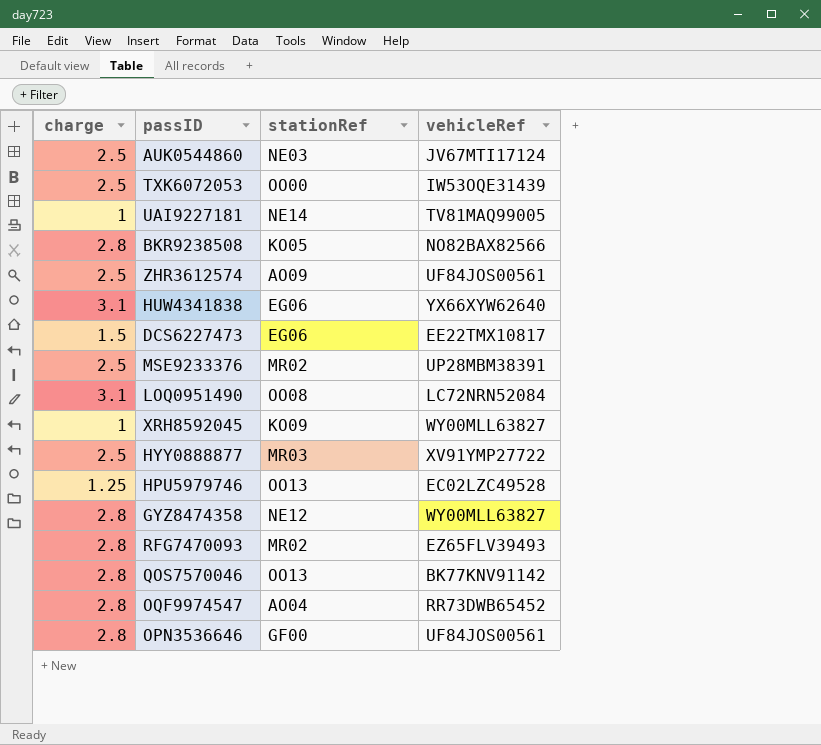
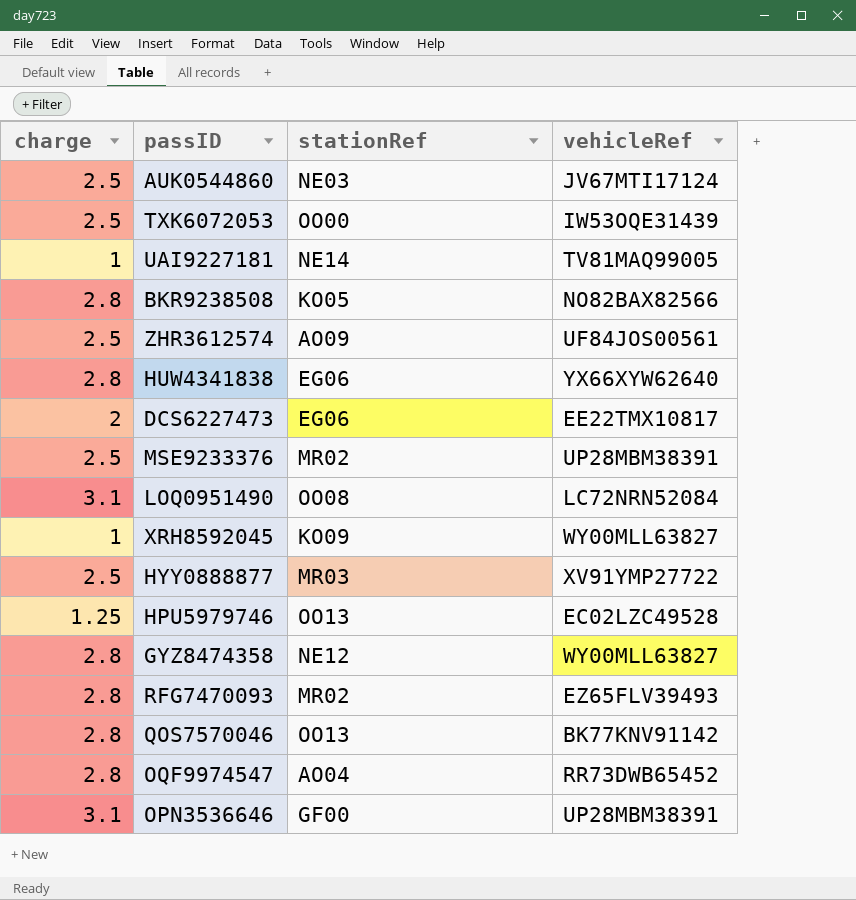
HUW4341838 | charge: 3.1 -> 2.8
DCS6227473 | charge: 1.5 -> 2
OPN3536646 | charge: 2.8 -> 3.1
OPN3536646 | vehicleRef: UF84JOS00561 -> UP28MBM38391

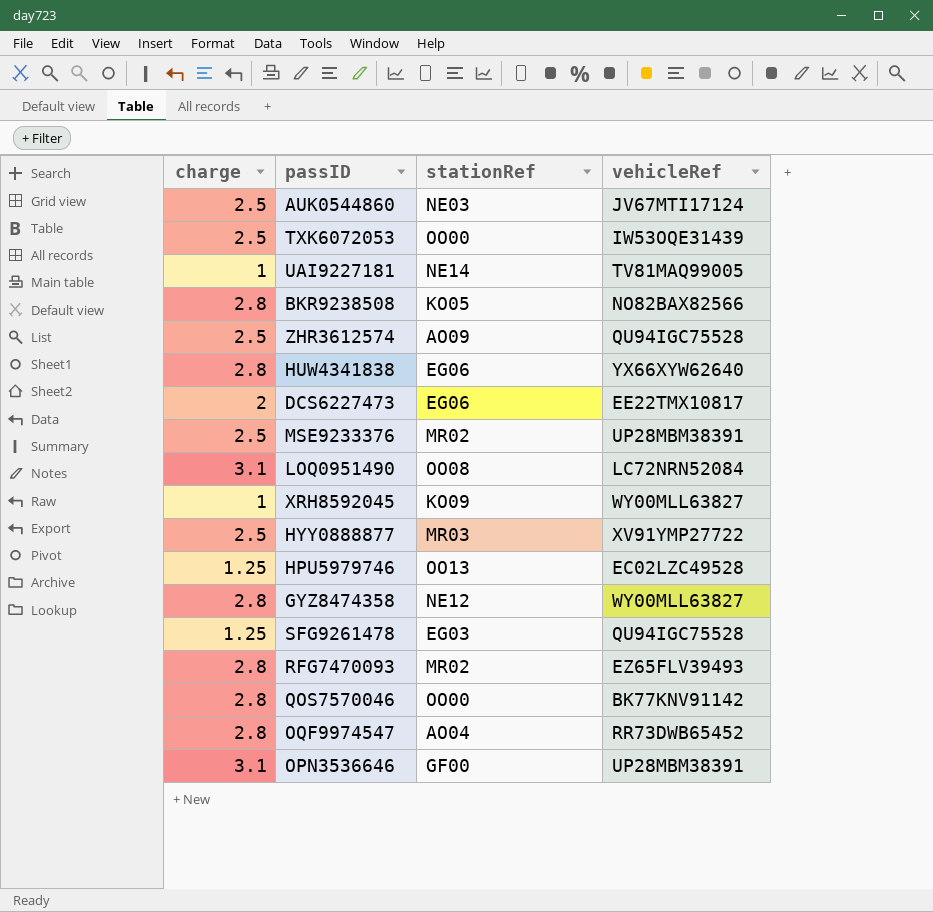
ZHR3612574 | vehicleRef: UF84JOS00561 -> QU94IGC75528
row SFG9261478: none -> 1.25 | EG03 | QU94IGC75528
QOS7570046 | stationRef: OO13 -> OO00

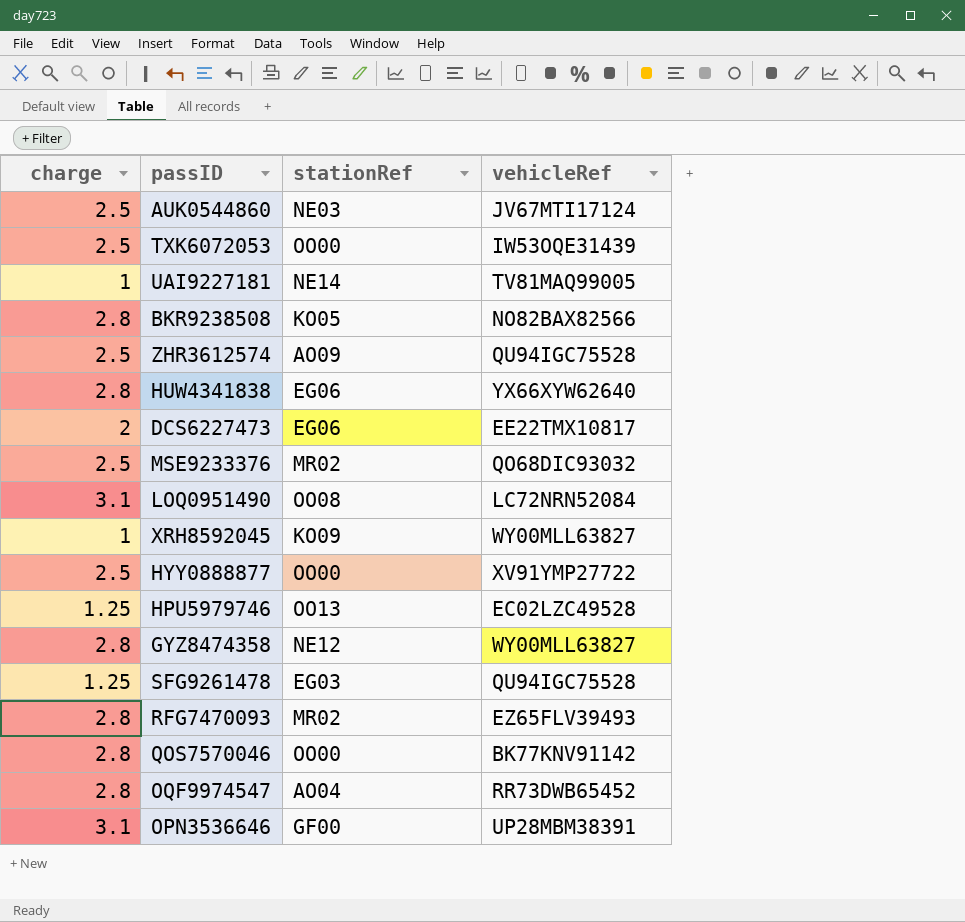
MSE9233376 | vehicleRef: UP28MBM38391 -> QO68DIC93032
HYY0888877 | stationRef: MR03 -> OO00

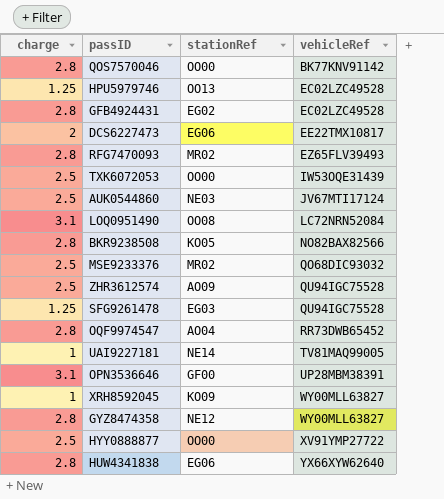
row order: none -> vehicleRef ascending
row GFB4924431: none -> 2.8 | EG02 | EC02LZC49528

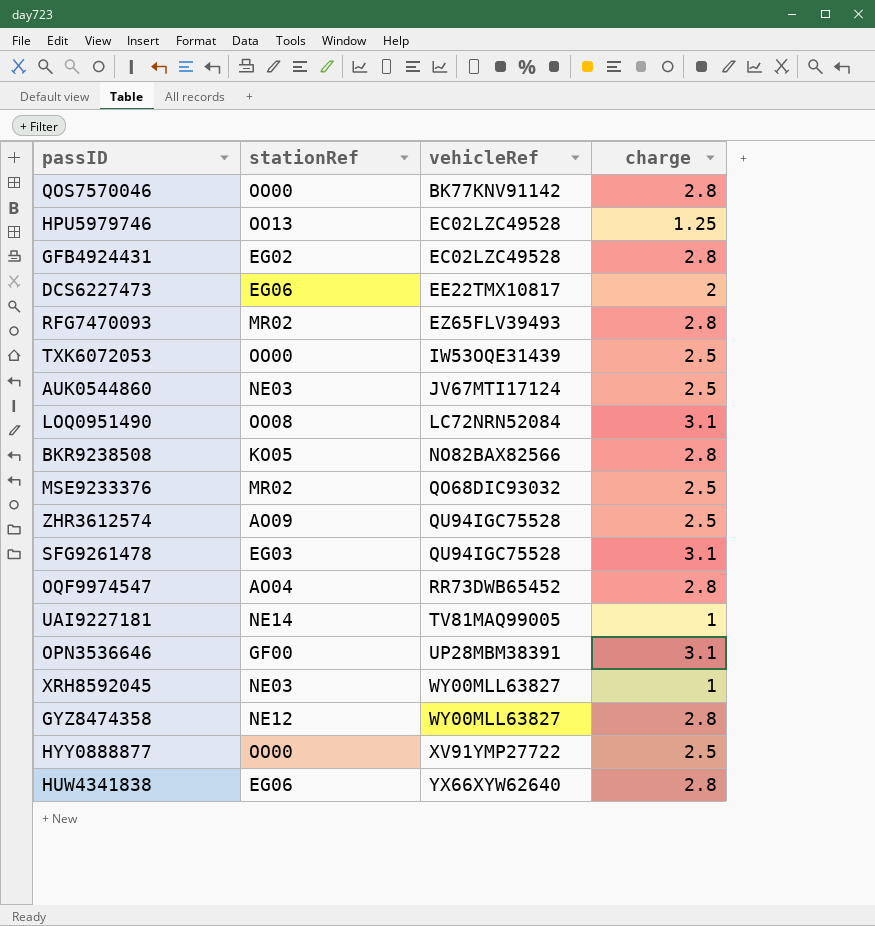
column charge | position: 1 -> 4
SFG9261478 | charge: 1.25 -> 3.1
XRH8592045 | stationRef: KO09 -> NE03

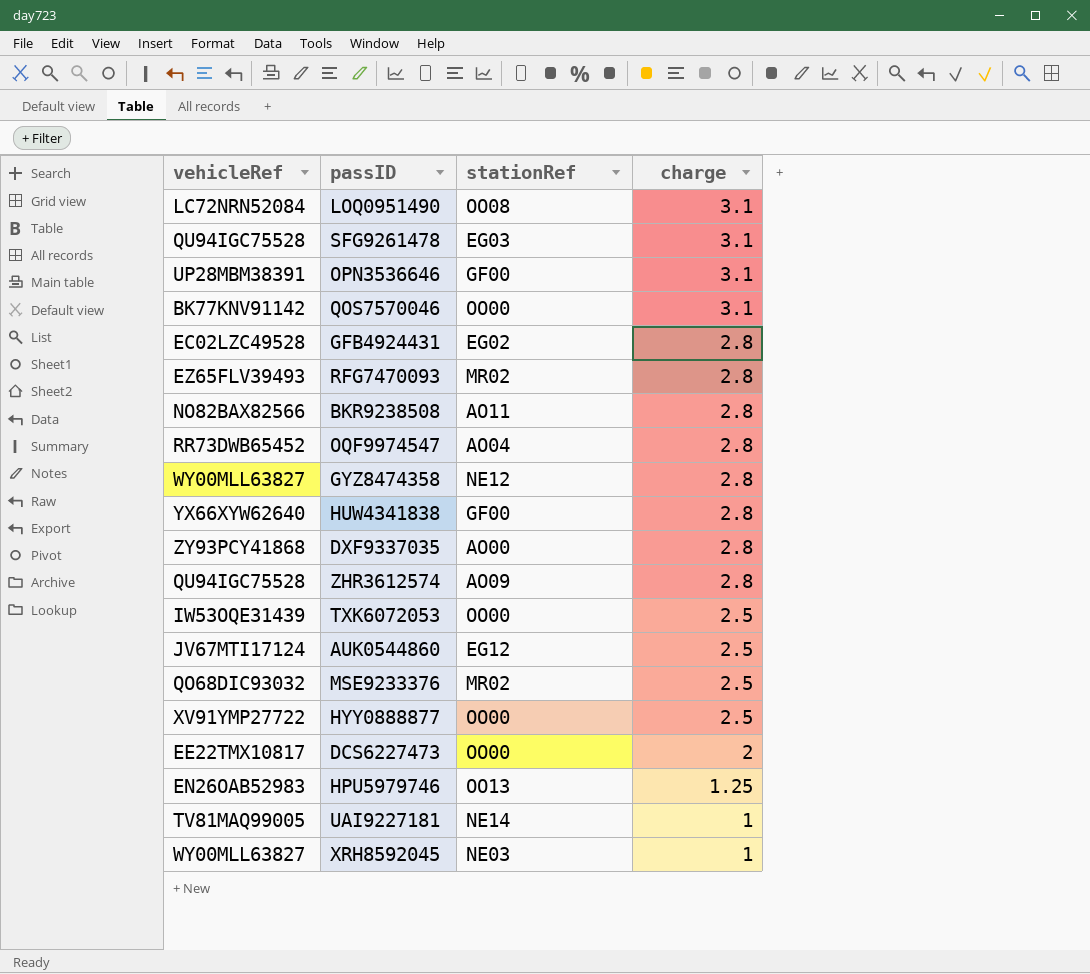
row order: vehicleRef ascending -> charge descending
column vehicleRef | position: 3 -> 1
QOS7570046 | charge: 2.8 -> 3.1
BKR9238508 | stationRef: KO05 -> AO11
HUW4341838 | stationRef: EG06 -> GF00
row DXF9337035: none -> ZY93PCY41868 | AO00 | 2.8
ZHR3612574 | charge: 2.5 -> 2.8
AUK0544860 | stationRef: NE03 -> EG12
DCS6227473 | stationRef: EG06 -> OO00
HPU5979746 | vehicleRef: EC02LZC49528 -> EN26OAB52983

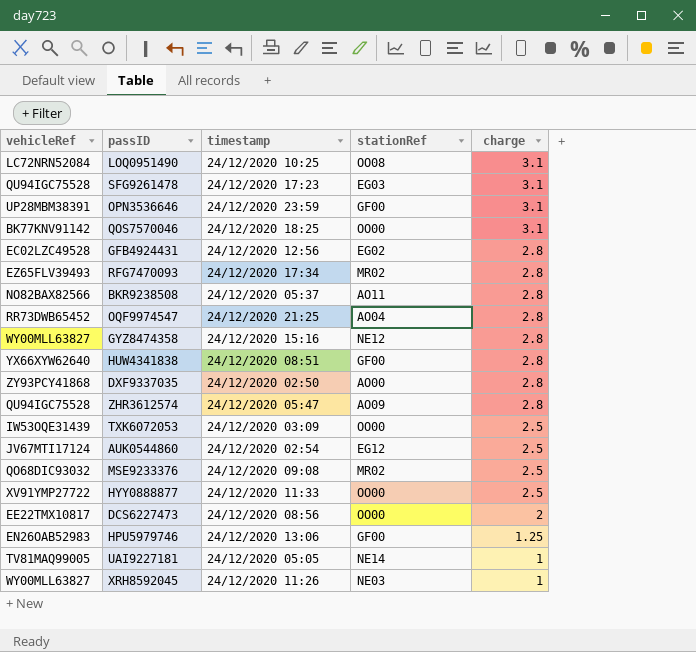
column timestamp | position: none -> 3
HPU5979746 | stationRef: OO13 -> GF00

